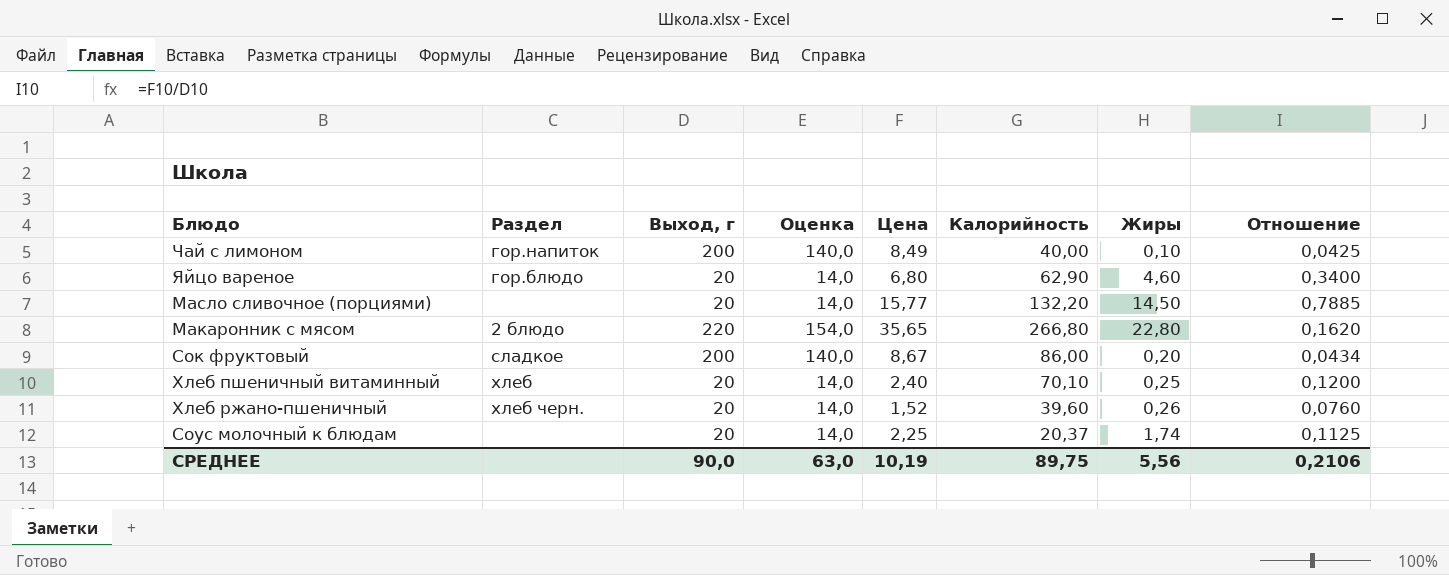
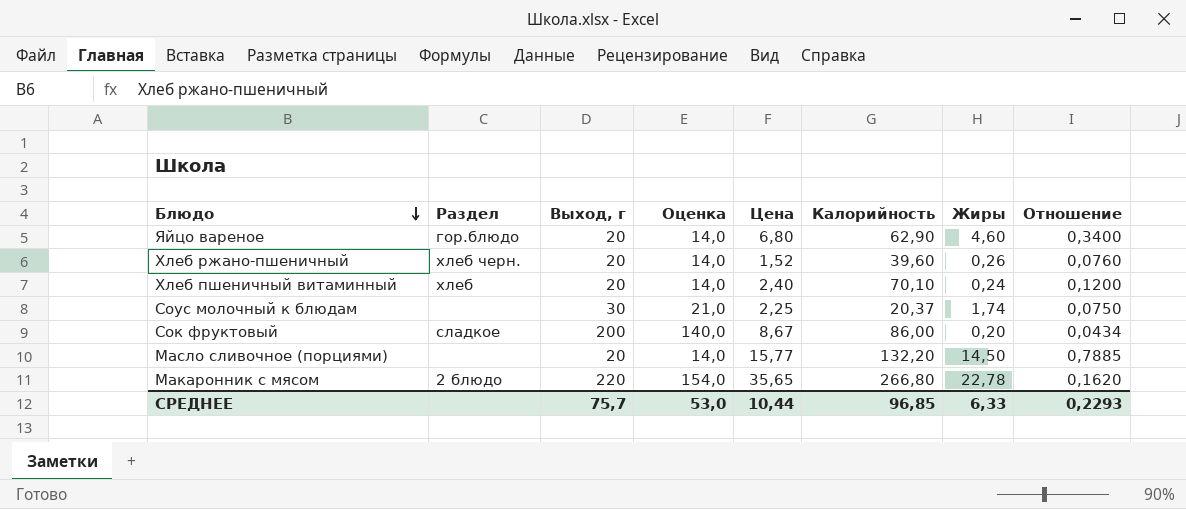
row order: none -> Блюдо descending
row Чай с лимоном: гор.напиток | 200 | 140,0 | 8,49 | 40,00 | 0,10 | 0,0425 -> none
Хлеб пшеничный витаминный | Жиры: 0,25 -> 0,24
Соус молочный к блюдам | Выход, г: 20 -> 30
Соус молочный к блюдам | Оценка: 14,0 -> 21,0
Соус молочный к блюдам | Отношение: 0,1125 -> 0,0750
Макаронник с мясом | Жиры: 22,80 -> 22,78
СРЕДНЕЕ | Выход, г: 90,0 -> 75,7
СРЕДНЕЕ | Оценка: 63,0 -> 53,0
СРЕДНЕЕ | Цена: 10,19 -> 10,44
СРЕДНЕЕ | Калорийность: 89,75 -> 96,85
СРЕДНЕЕ | Жиры: 5,56 -> 6,33
СРЕДНЕЕ | Отношение: 0,2106 -> 0,2293

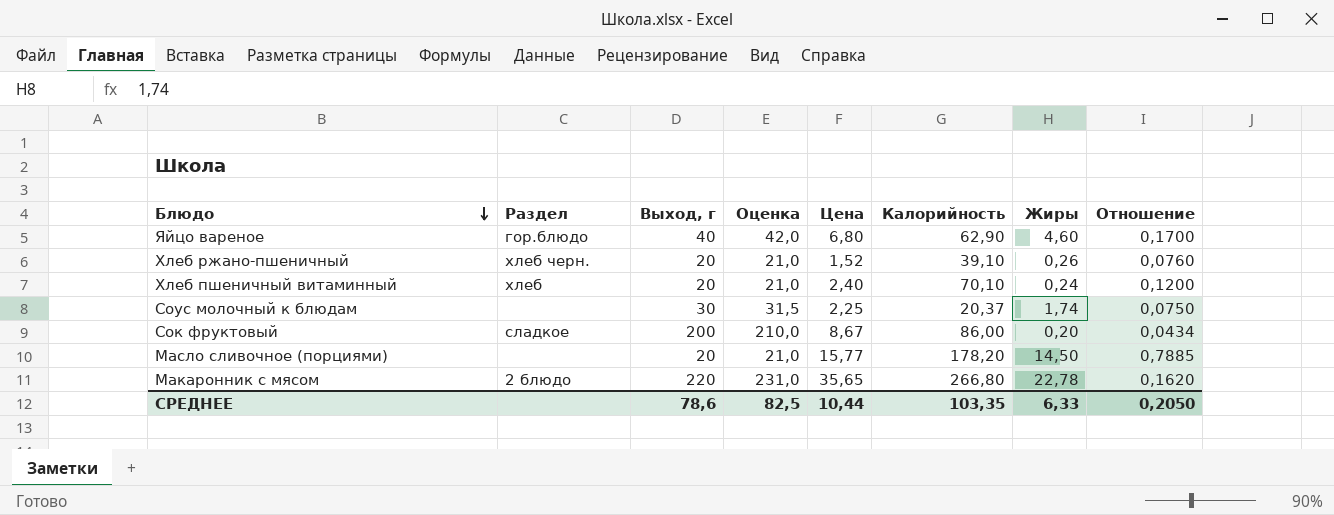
column Оценка | formula: [Выход, г] * 0,7 -> [Выход, г] * 1,05
Яйцо вареное | Выход, г: 20 -> 40
Яйцо вареное | Отношение: 0,3400 -> 0,1700
Хлеб ржано-пшеничный | Калорийность: 39,60 -> 39,10
Масло сливочное (порциями) | Калорийность: 132,20 -> 178,20
СРЕДНЕЕ | Выход, г: 75,7 -> 78,6
СРЕДНЕЕ | Оценка: 53,0 -> 82,5
СРЕДНЕЕ | Калорийность: 96,85 -> 103,35
СРЕДНЕЕ | Отношение: 0,2293 -> 0,2050

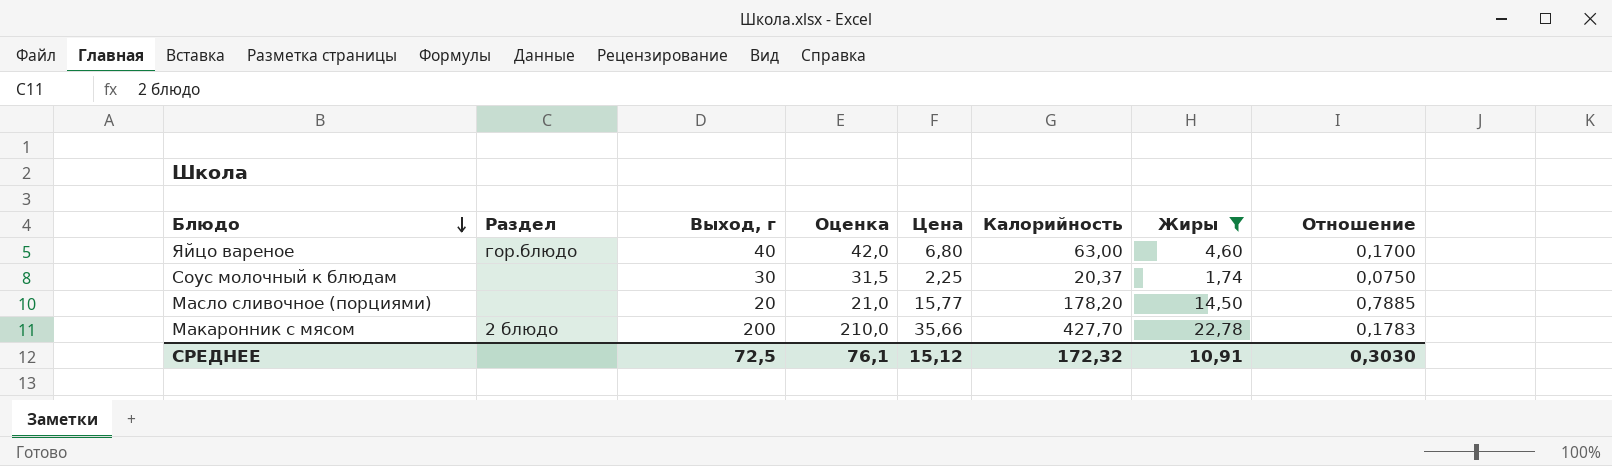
filter: none -> Жиры >= 1,74
Яйцо вареное | Калорийность: 62,90 -> 63,00
Макаронник с мясом | Выход, г: 220 -> 200
Макаронник с мясом | Оценка: 231,0 -> 210,0
Макаронник с мясом | Цена: 35,65 -> 35,66
Макаронник с мясом | Калорийность: 266,80 -> 427,70
Макаронник с мясом | Отношение: 0,1620 -> 0,1783
СРЕДНЕЕ | Выход, г: 78,6 -> 72,5
СРЕДНЕЕ | Оценка: 82,5 -> 76,1
СРЕДНЕЕ | Цена: 10,44 -> 15,12
СРЕДНЕЕ | Калорийность: 103,35 -> 172,32
СРЕДНЕЕ | Жиры: 6,33 -> 10,91
СРЕДНЕЕ | Отношение: 0,2050 -> 0,3030

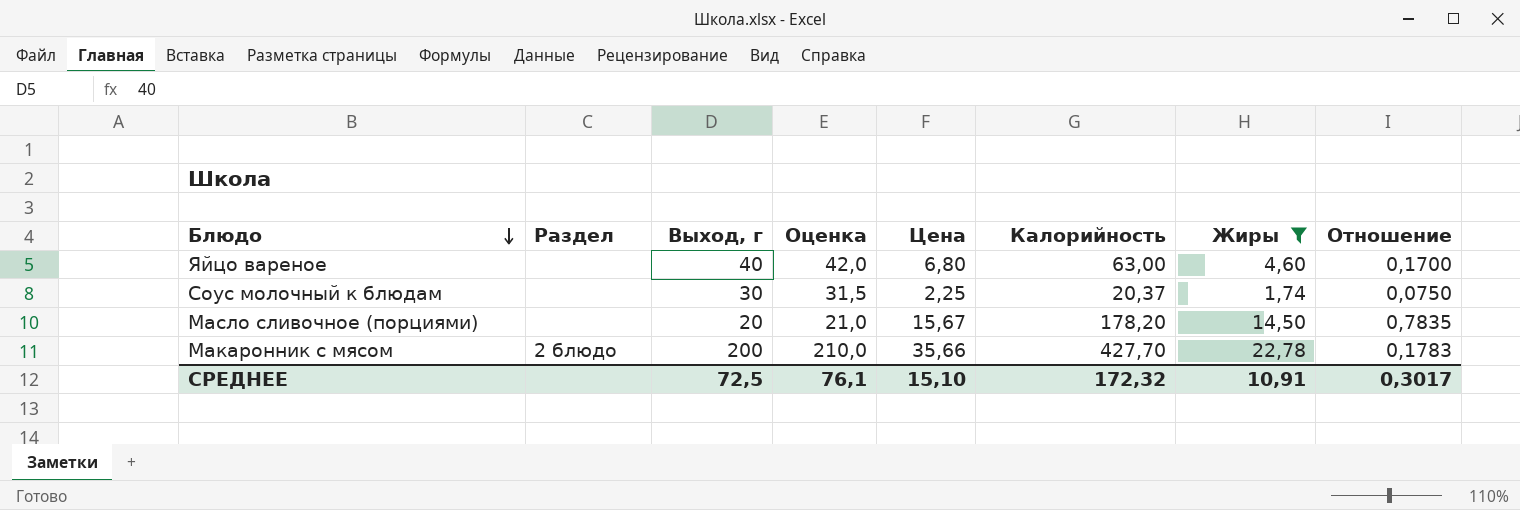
Яйцо вареное | Раздел: гор.блюдо -> none
Масло сливочное (порциями) | Цена: 15,77 -> 15,67
Масло сливочное (порциями) | Отношение: 0,7885 -> 0,7835
СРЕДНЕЕ | Цена: 15,12 -> 15,10
СРЕДНЕЕ | Отношение: 0,3030 -> 0,3017

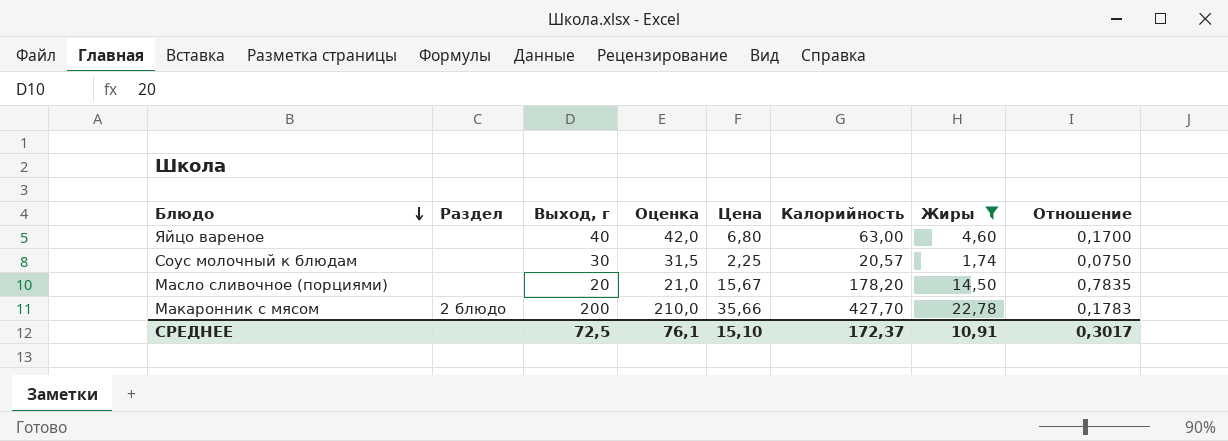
Соус молочный к блюдам | Калорийность: 20,37 -> 20,57
СРЕДНЕЕ | Калорийность: 172,32 -> 172,37

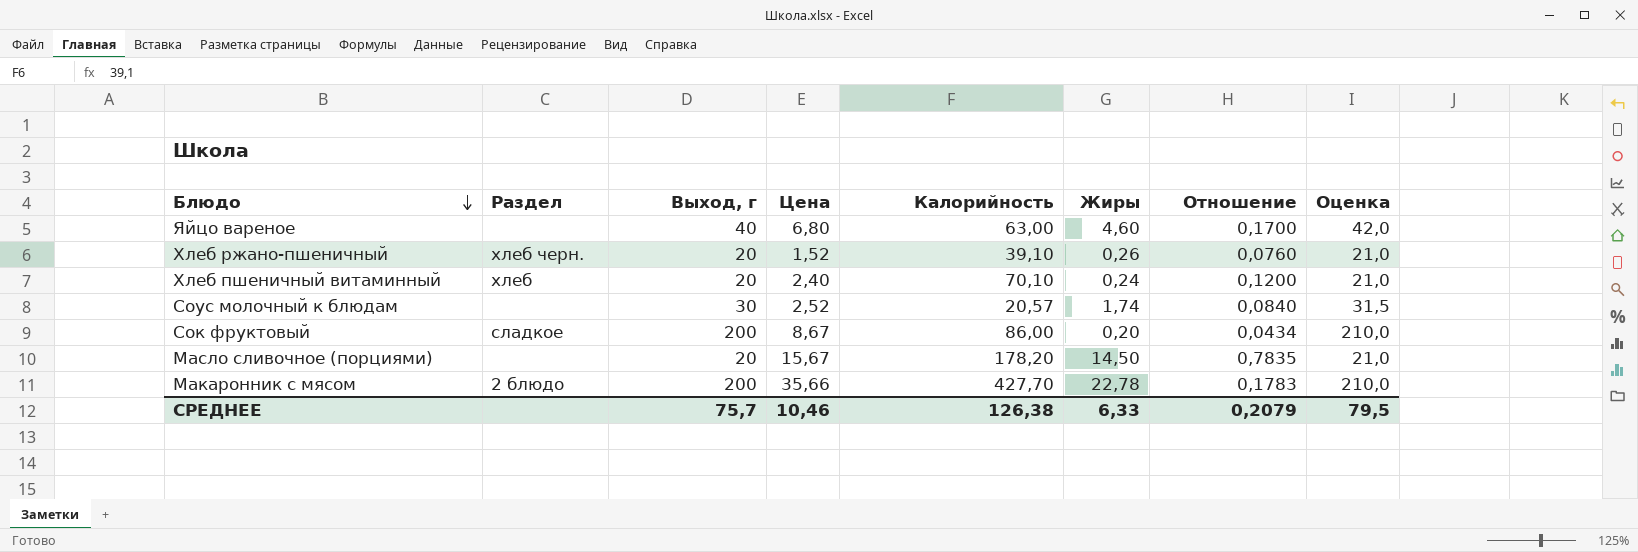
filter: Жиры >= 1,74 -> none
column Оценка | position: 4 -> 8
Соус молочный к блюдам | Цена: 2,25 -> 2,52
Соус молочный к блюдам | Отношение: 0,0750 -> 0,0840
СРЕДНЕЕ | Выход, г: 72,5 -> 75,7
СРЕДНЕЕ | Цена: 15,10 -> 10,46
СРЕДНЕЕ | Калорийность: 172,37 -> 126,38
СРЕДНЕЕ | Жиры: 10,91 -> 6,33
СРЕДНЕЕ | Отношение: 0,3017 -> 0,2079
СРЕДНЕЕ | Оценка: 76,1 -> 79,5

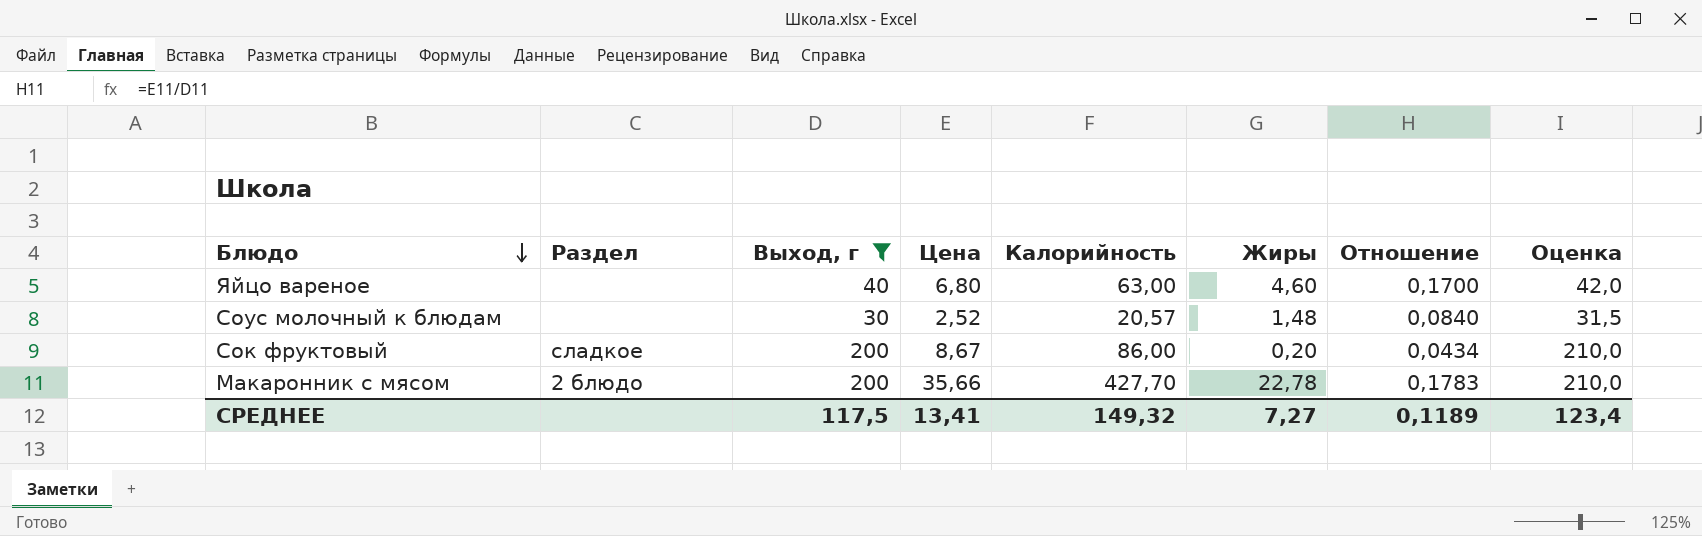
filter: none -> Выход, г != 20
Соус молочный к блюдам | Жиры: 1,74 -> 1,48
СРЕДНЕЕ | Выход, г: 75,7 -> 117,5
СРЕДНЕЕ | Цена: 10,46 -> 13,41
СРЕДНЕЕ | Калорийность: 126,38 -> 149,32
СРЕДНЕЕ | Жиры: 6,33 -> 7,27
СРЕДНЕЕ | Отношение: 0,2079 -> 0,1189
СРЕДНЕЕ | Оценка: 79,5 -> 123,4

